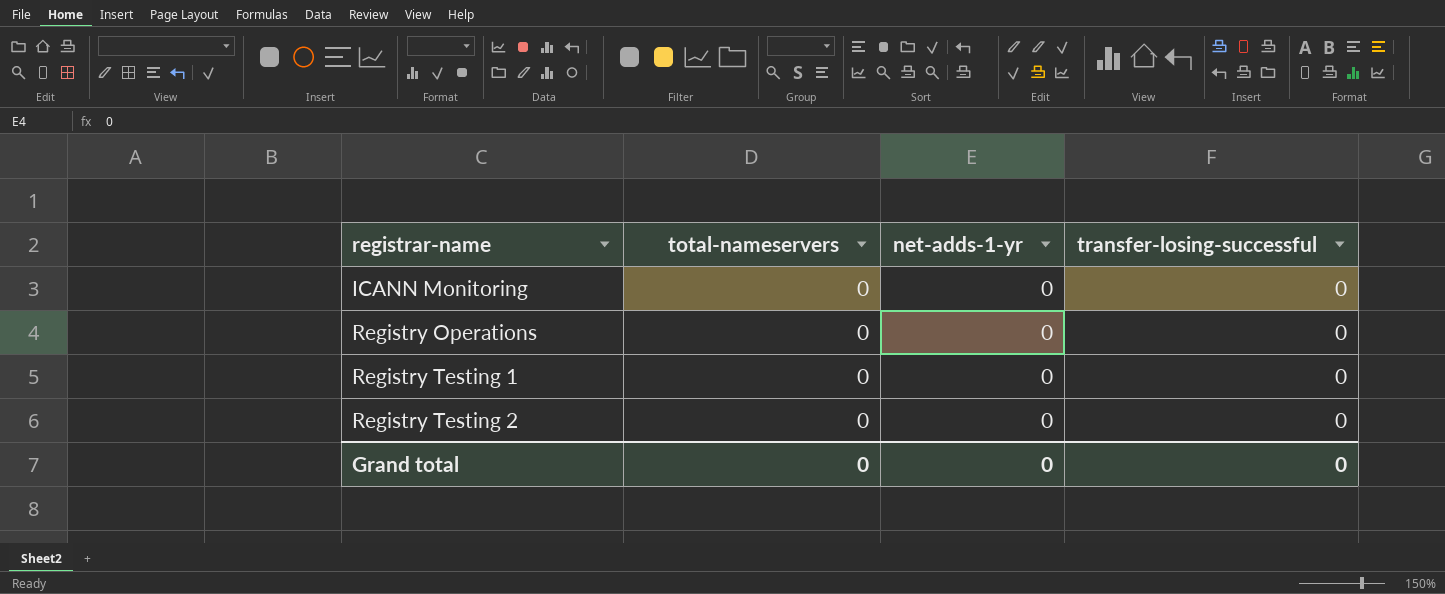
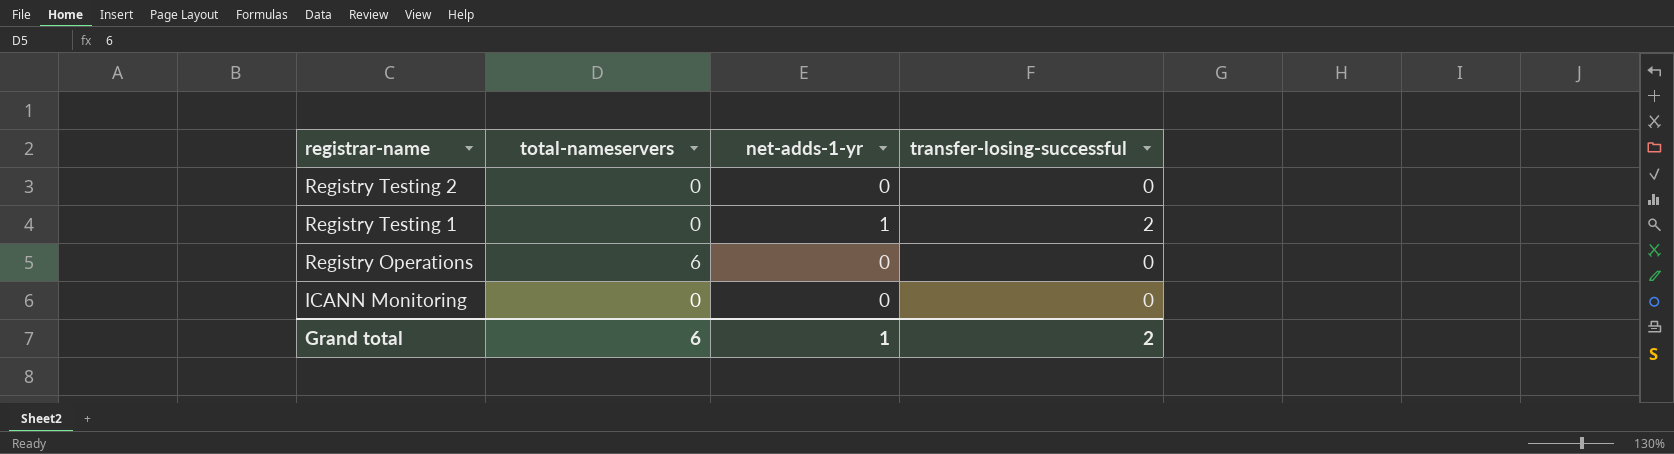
row order: registrar-name ascending -> registrar-name descending
Registry Testing 1 | net-adds-1-yr: 0 -> 1
Registry Testing 1 | transfer-losing-successful: 0 -> 2
Registry Operations | total-nameservers: 0 -> 6
Grand total | total-nameservers: 0 -> 6
Grand total | net-adds-1-yr: 0 -> 1
Grand total | transfer-losing-successful: 0 -> 2

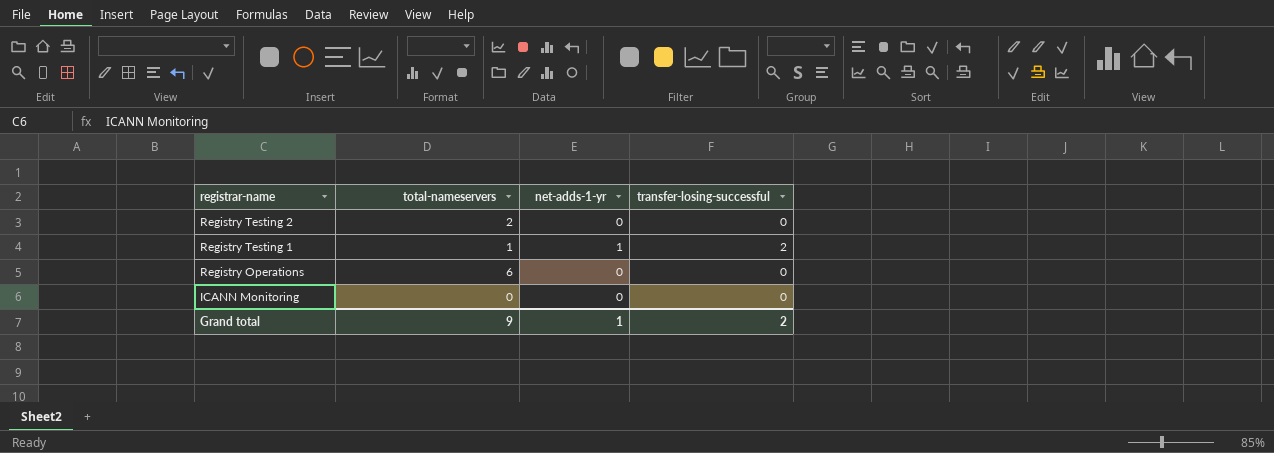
Registry Testing 2 | total-nameservers: 0 -> 2
Registry Testing 1 | total-nameservers: 0 -> 1
Grand total | total-nameservers: 6 -> 9

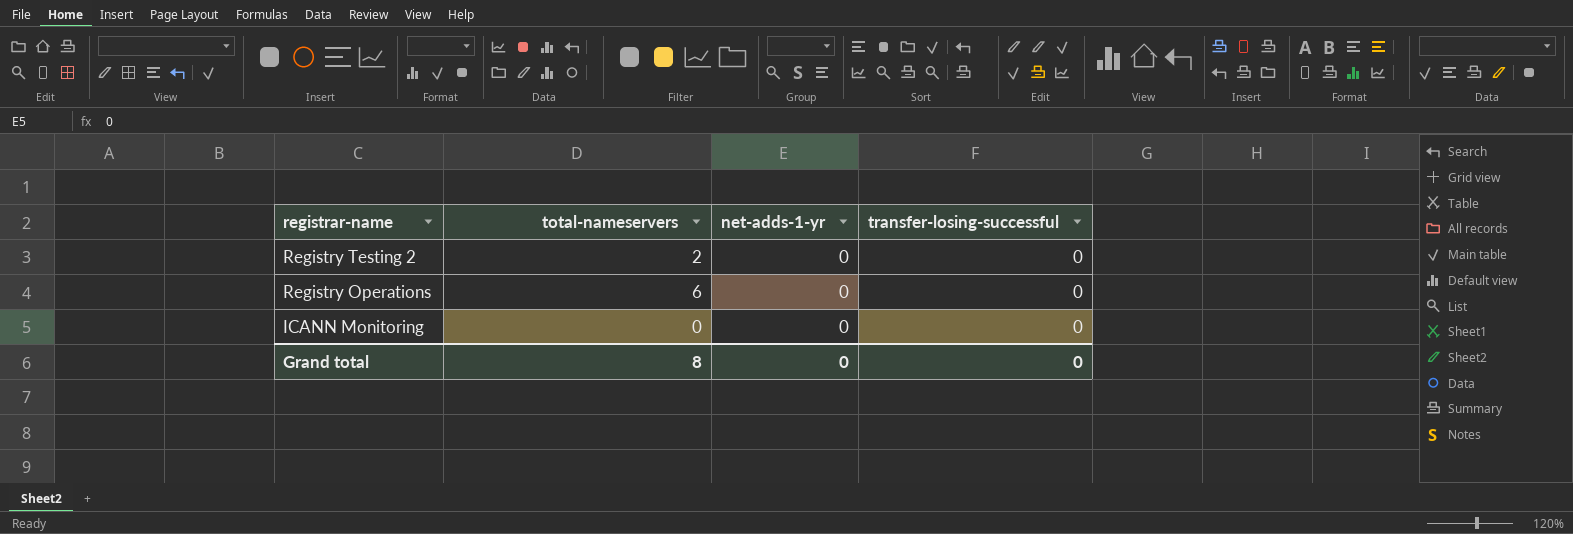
row Registry Testing 1: 1 | 1 | 2 -> none
Grand total | total-nameservers: 9 -> 8
Grand total | net-adds-1-yr: 1 -> 0
Grand total | transfer-losing-successful: 2 -> 0

